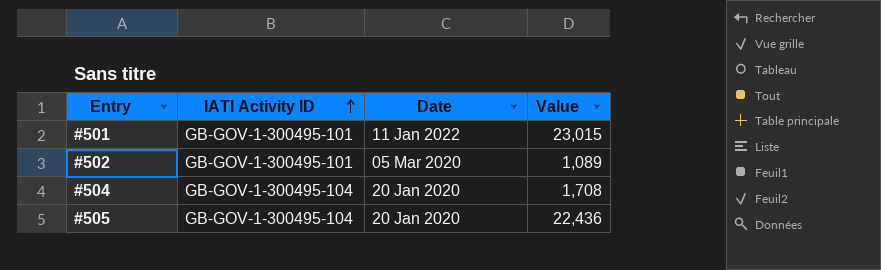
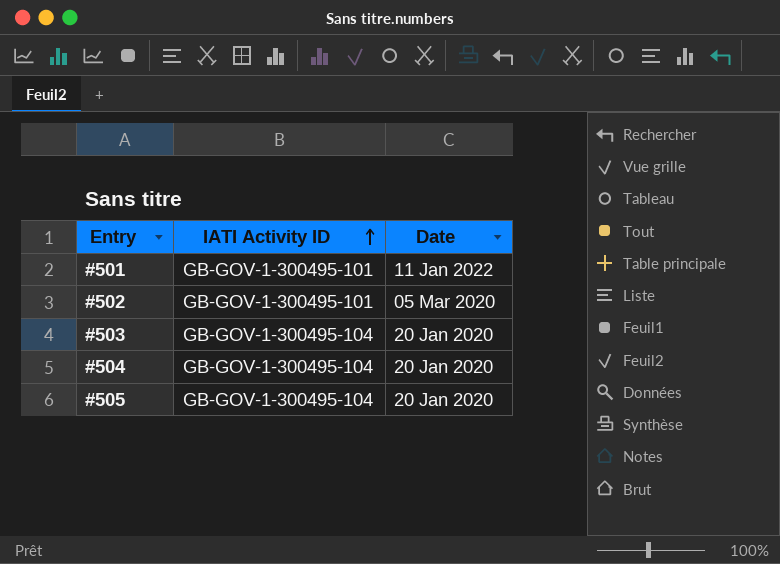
column Value | position: 4 -> none
row #503: none -> GB-GOV-1-300495-104 | 20 Jan 2020

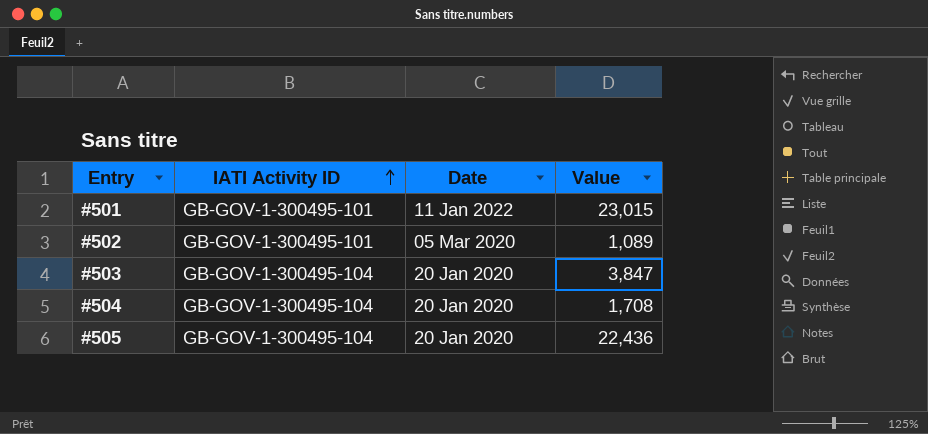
column Value | position: none -> 4

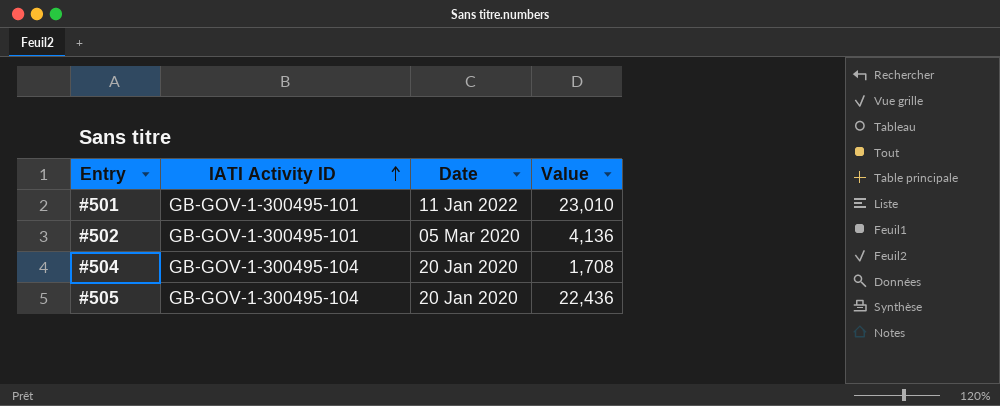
row #503: GB-GOV-1-300495-104 | 20 Jan 2020 | 3,847 -> none
#501 | Value: 23,015 -> 23,010
#502 | Value: 1,089 -> 4,136

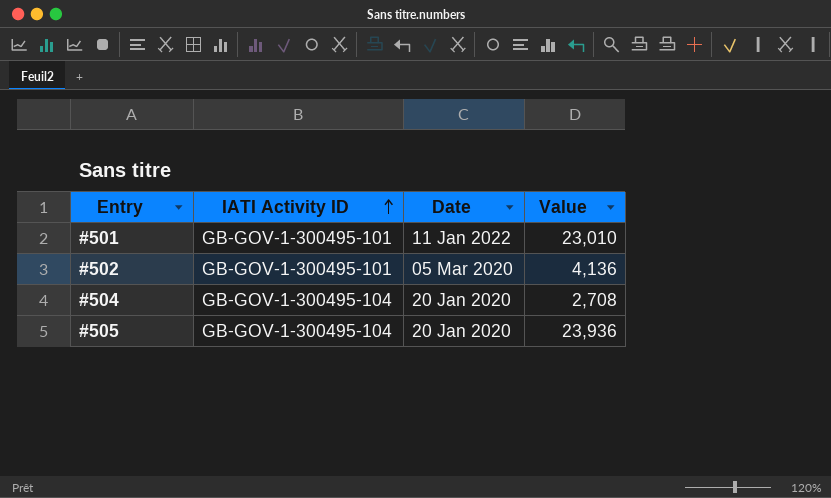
#504 | Value: 1,708 -> 2,708
#505 | Value: 22,436 -> 23,936

